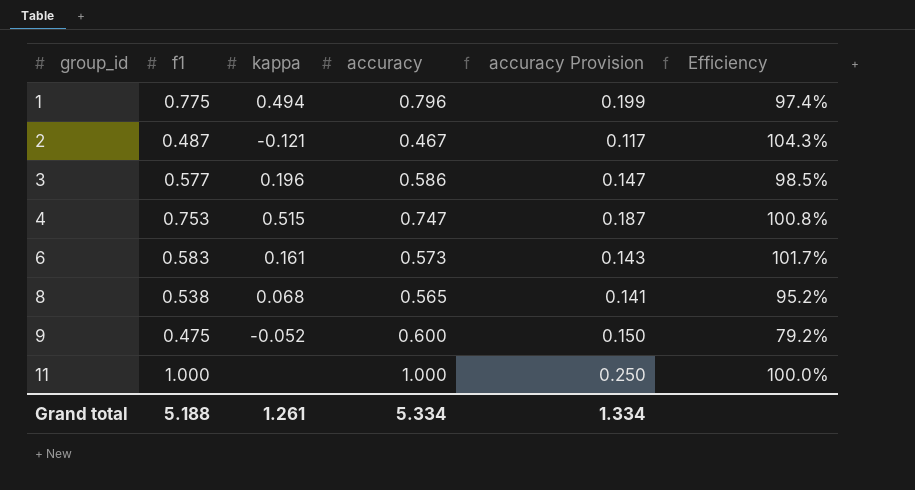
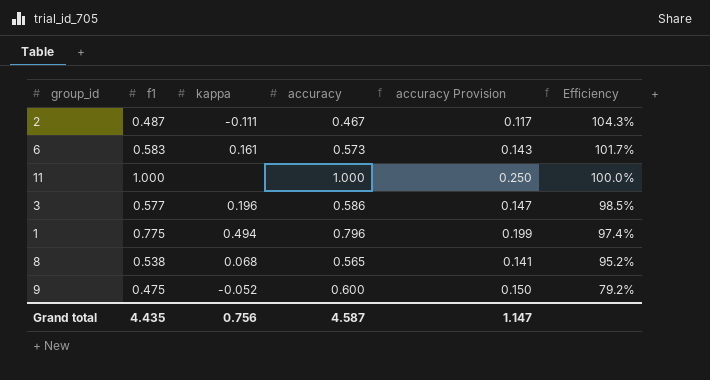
row order: group_id ascending -> Efficiency descending
row 4: 0.753 | 0.515 | 0.747 | 0.187 | 100.8% -> none
2 | kappa: -0.121 -> -0.111
Grand total | f1: 5.188 -> 4.435
Grand total | kappa: 1.261 -> 0.756
Grand total | accuracy: 5.334 -> 4.587
Grand total | accuracy Provision: 1.334 -> 1.147

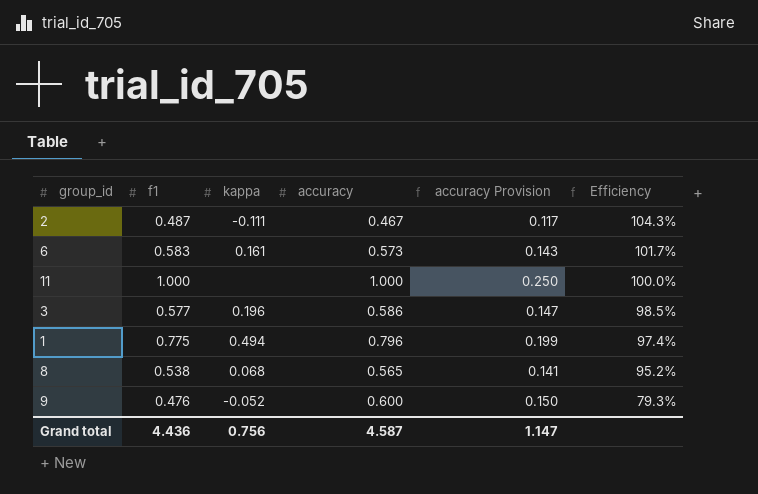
9 | f1: 0.475 -> 0.476
9 | Efficiency: 79.2% -> 79.3%
Grand total | f1: 4.435 -> 4.436

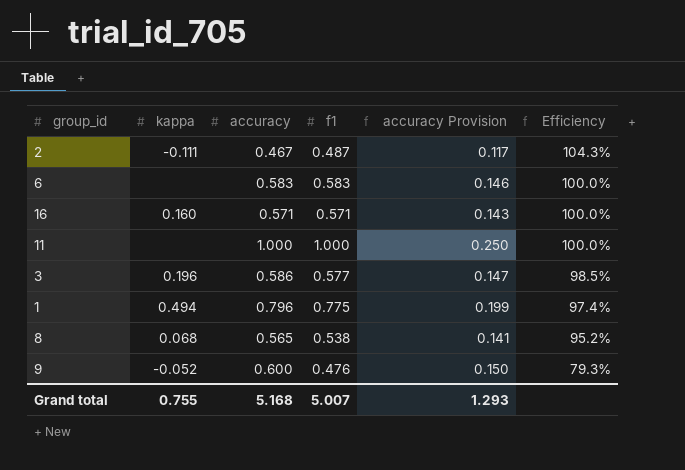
column f1 | position: 2 -> 4
6 | kappa: 0.161 -> none
6 | accuracy: 0.573 -> 0.583
6 | accuracy Provision: 0.143 -> 0.146
6 | Efficiency: 101.7% -> 100.0%
row 16: none -> 0.160 | 0.571 | 0.571 | 0.143 | 100.0%
Grand total | kappa: 0.756 -> 0.755
Grand total | accuracy: 4.587 -> 5.168
Grand total | f1: 4.436 -> 5.007
Grand total | accuracy Provision: 1.147 -> 1.293

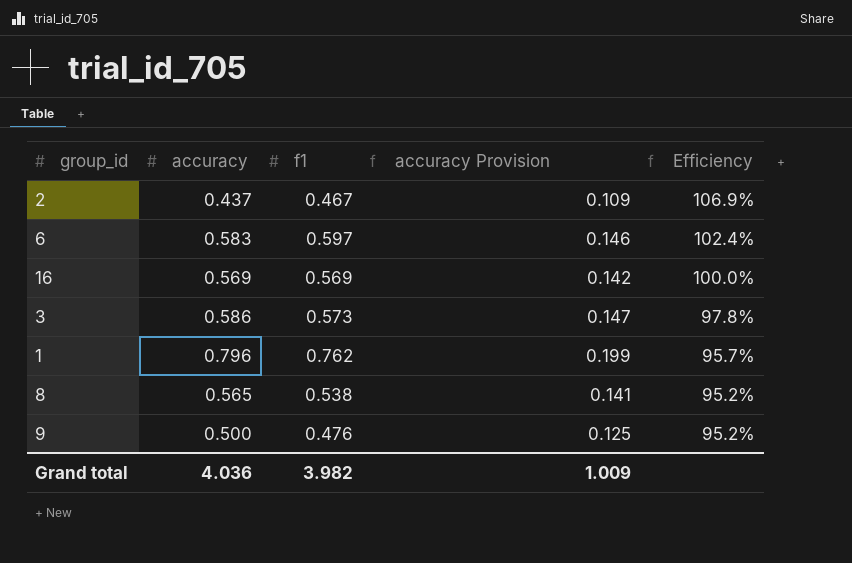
column kappa | position: 2 -> none
row 11: none | 1.000 | 1.000 | 0.250 | 100.0% -> none
2 | accuracy: 0.467 -> 0.437
2 | f1: 0.487 -> 0.467
2 | accuracy Provision: 0.117 -> 0.109
2 | Efficiency: 104.3% -> 106.9%
6 | f1: 0.583 -> 0.597
6 | Efficiency: 100.0% -> 102.4%
16 | accuracy: 0.571 -> 0.569
16 | f1: 0.571 -> 0.569
16 | accuracy Provision: 0.143 -> 0.142
3 | f1: 0.577 -> 0.573
3 | Efficiency: 98.5% -> 97.8%
1 | f1: 0.775 -> 0.762
1 | Efficiency: 97.4% -> 95.7%
9 | accuracy: 0.600 -> 0.500
9 | accuracy Provision: 0.150 -> 0.125
9 | Efficiency: 79.3% -> 95.2%
Grand total | accuracy: 5.168 -> 4.036
Grand total | f1: 5.007 -> 3.982
Grand total | accuracy Provision: 1.293 -> 1.009

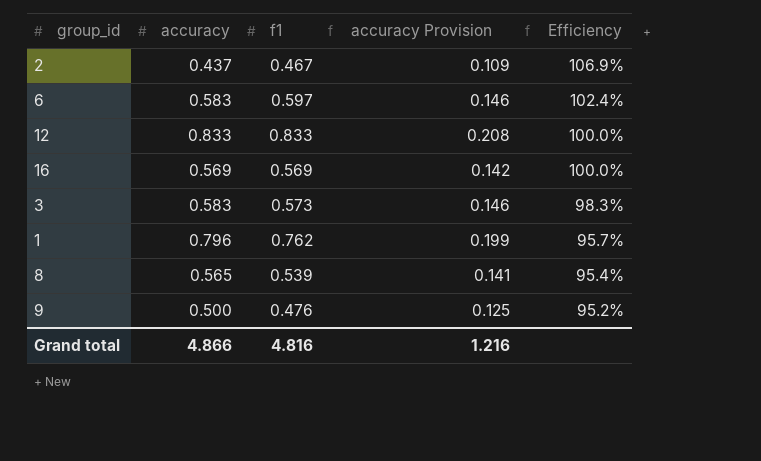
row 12: none -> 0.833 | 0.833 | 0.208 | 100.0%
3 | accuracy: 0.586 -> 0.583
3 | accuracy Provision: 0.147 -> 0.146
3 | Efficiency: 97.8% -> 98.3%
8 | f1: 0.538 -> 0.539
8 | Efficiency: 95.2% -> 95.4%
Grand total | accuracy: 4.036 -> 4.866
Grand total | f1: 3.982 -> 4.816
Grand total | accuracy Provision: 1.009 -> 1.216

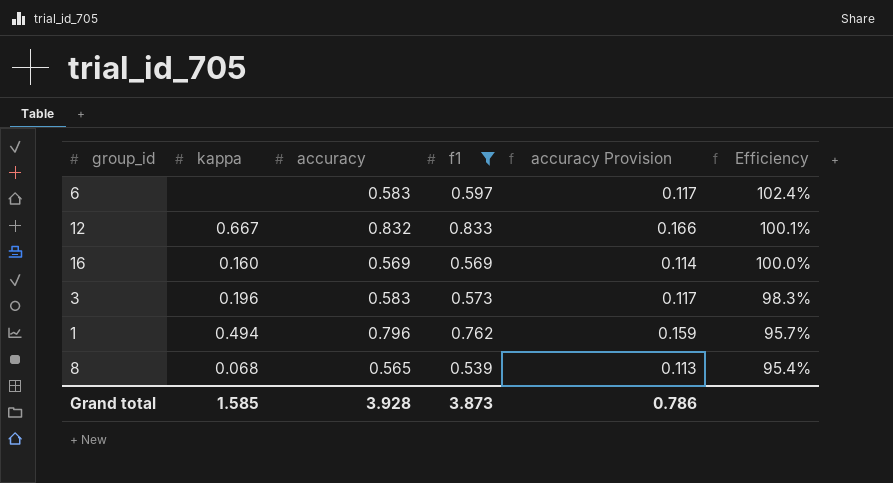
filter: none -> f1 >= 0.539
column kappa | position: none -> 2
column accuracy Provision | formula: [accuracy] * 0.25 -> [accuracy] * 0.2
12 | accuracy: 0.833 -> 0.832
12 | Efficiency: 100.0% -> 100.1%
Grand total | accuracy: 4.866 -> 3.928
Grand total | f1: 4.816 -> 3.873
Grand total | accuracy Provision: 1.216 -> 0.786

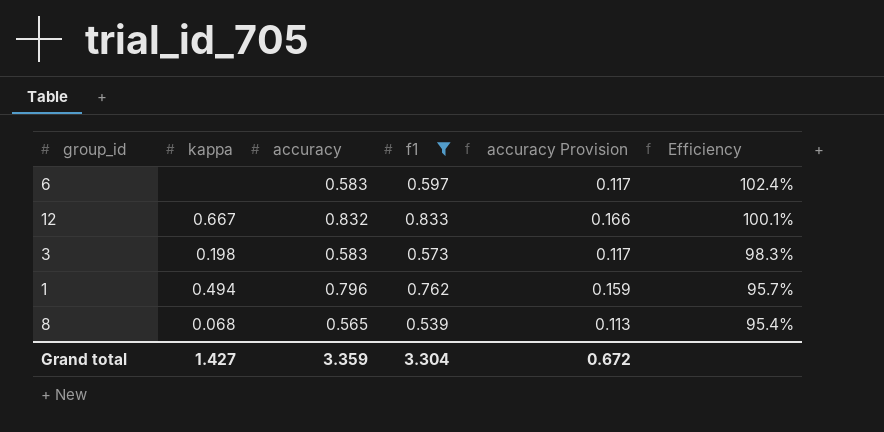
row 16: 0.160 | 0.569 | 0.569 | 0.114 | 100.0% -> none
3 | kappa: 0.196 -> 0.198
Grand total | kappa: 1.585 -> 1.427
Grand total | accuracy: 3.928 -> 3.359
Grand total | f1: 3.873 -> 3.304
Grand total | accuracy Provision: 0.786 -> 0.672

